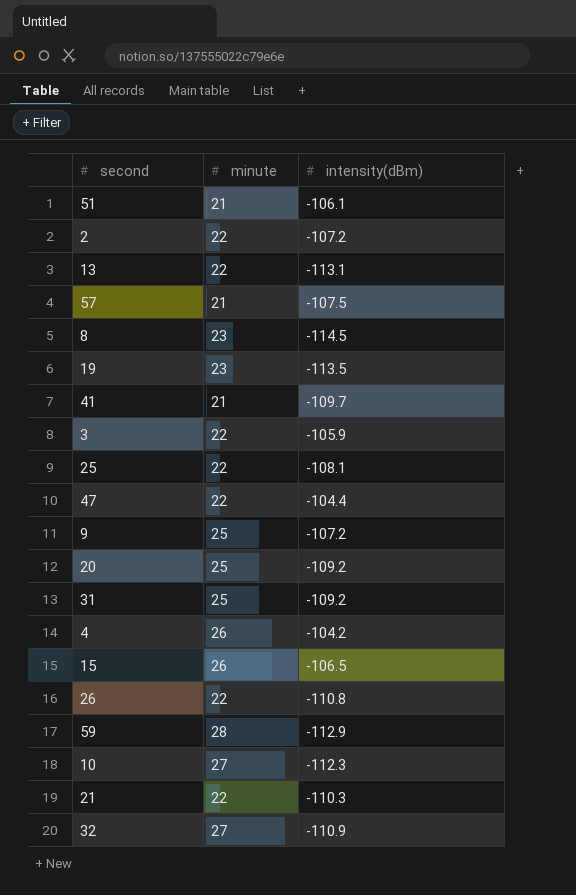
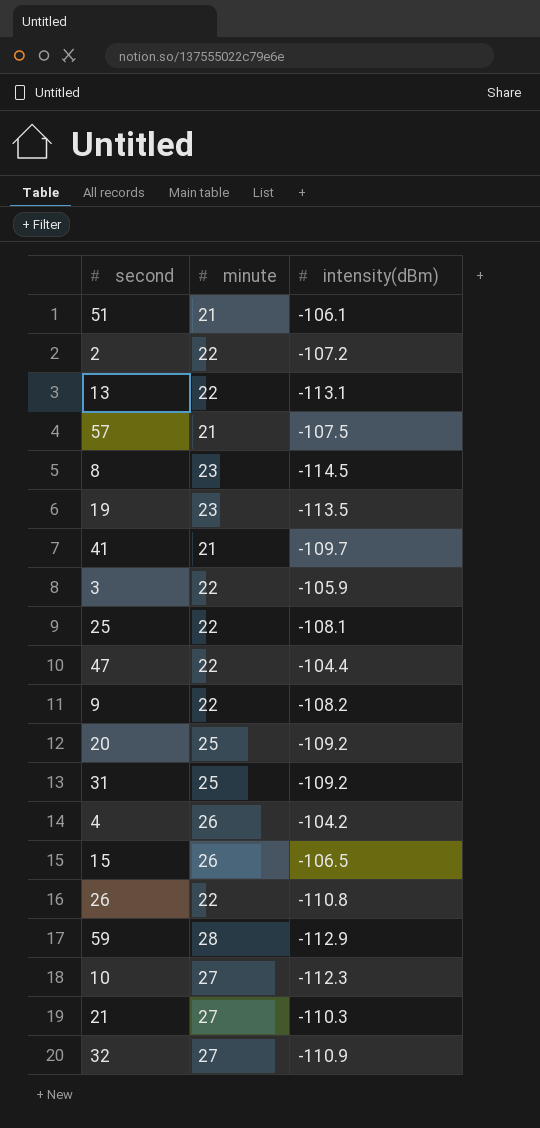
9 | minute: 25 -> 22
9 | intensity(dBm): -107.2 -> -108.2
21 | minute: 22 -> 27

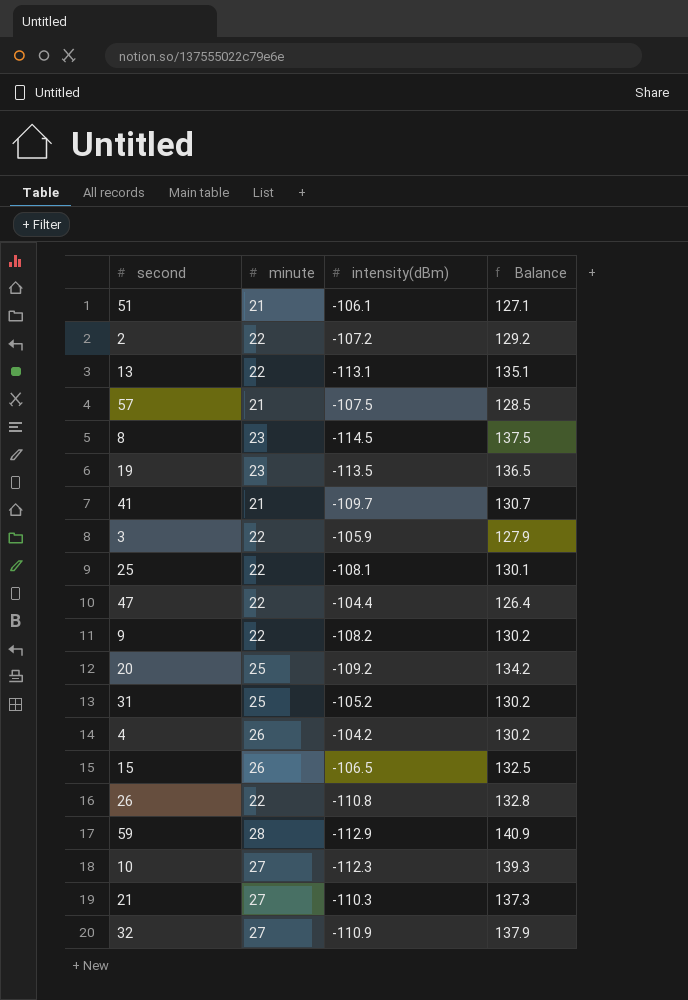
column Balance | formula: none -> [minute] - [intensity(dBm)]
31 | intensity(dBm): -109.2 -> -105.2

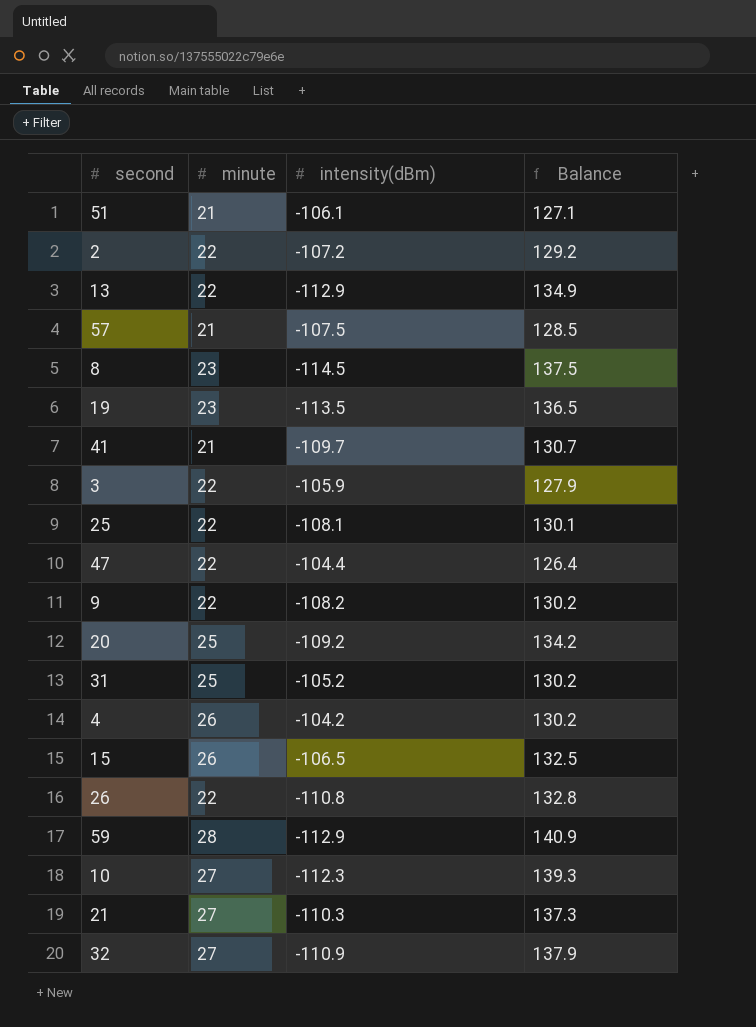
13 | intensity(dBm): -113.1 -> -112.9
13 | Balance: 135.1 -> 134.9

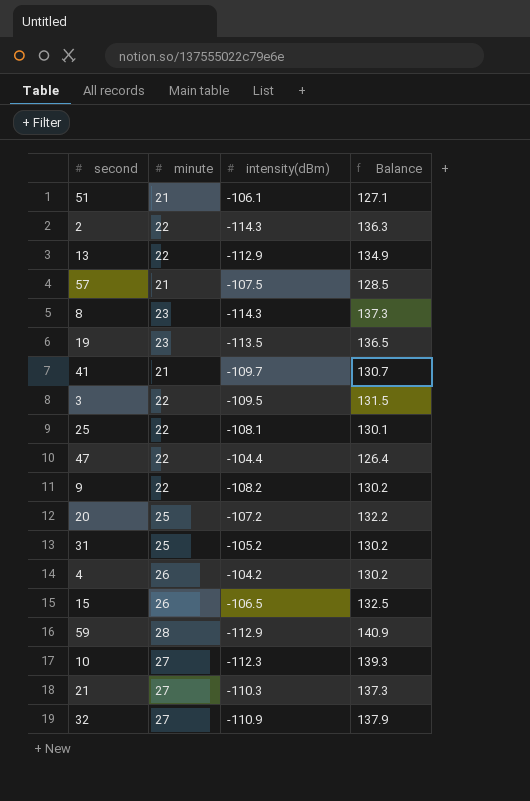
row 26: 22 | -110.8 | 132.8 -> none
2 | intensity(dBm): -107.2 -> -114.3
2 | Balance: 129.2 -> 136.3
8 | intensity(dBm): -114.5 -> -114.3
8 | Balance: 137.5 -> 137.3
3 | intensity(dBm): -105.9 -> -109.5
3 | Balance: 127.9 -> 131.5
20 | intensity(dBm): -109.2 -> -107.2
20 | Balance: 134.2 -> 132.2

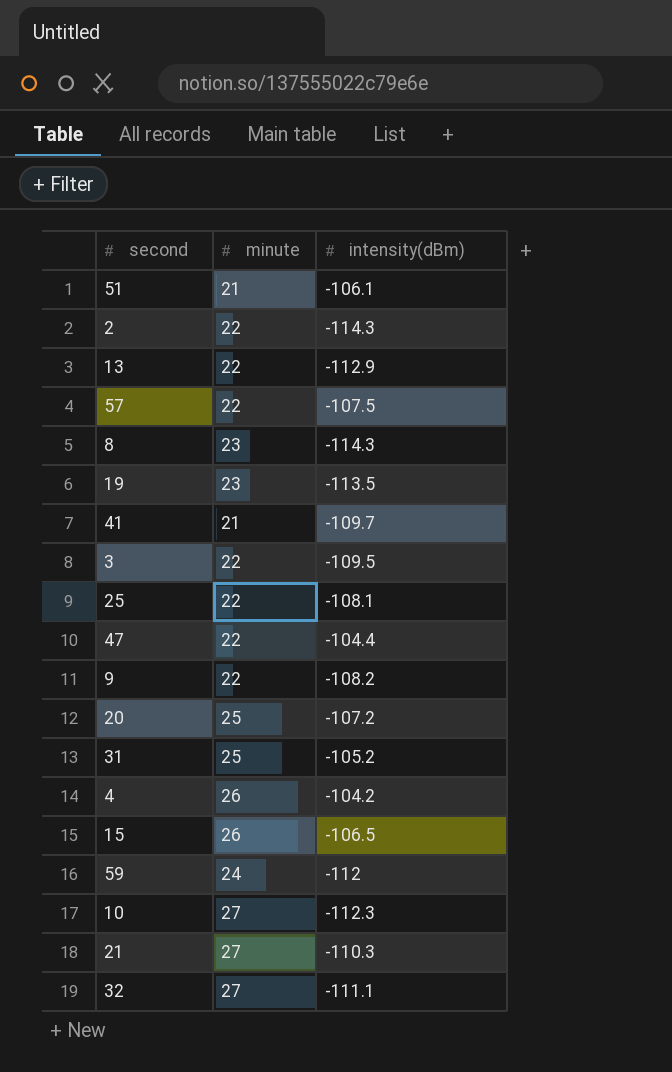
column Balance | formula: [minute] - [intensity(dBm)] -> none
57 | minute: 21 -> 22
59 | minute: 28 -> 24
59 | intensity(dBm): -112.9 -> -112
32 | intensity(dBm): -110.9 -> -111.1

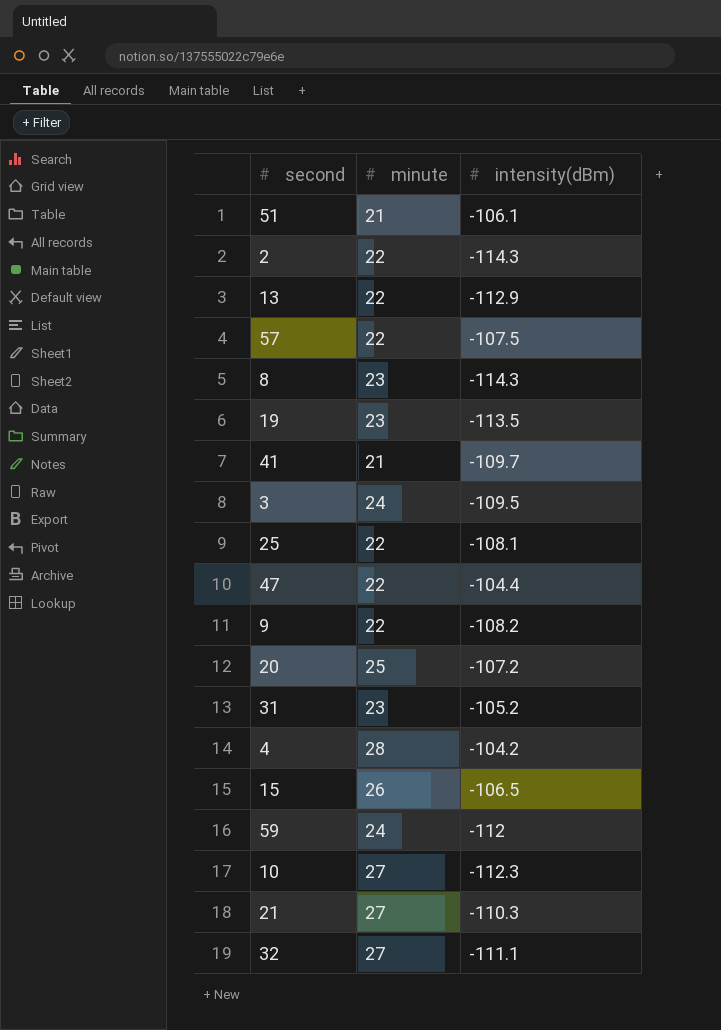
3 | minute: 22 -> 24
31 | minute: 25 -> 23
4 | minute: 26 -> 28

